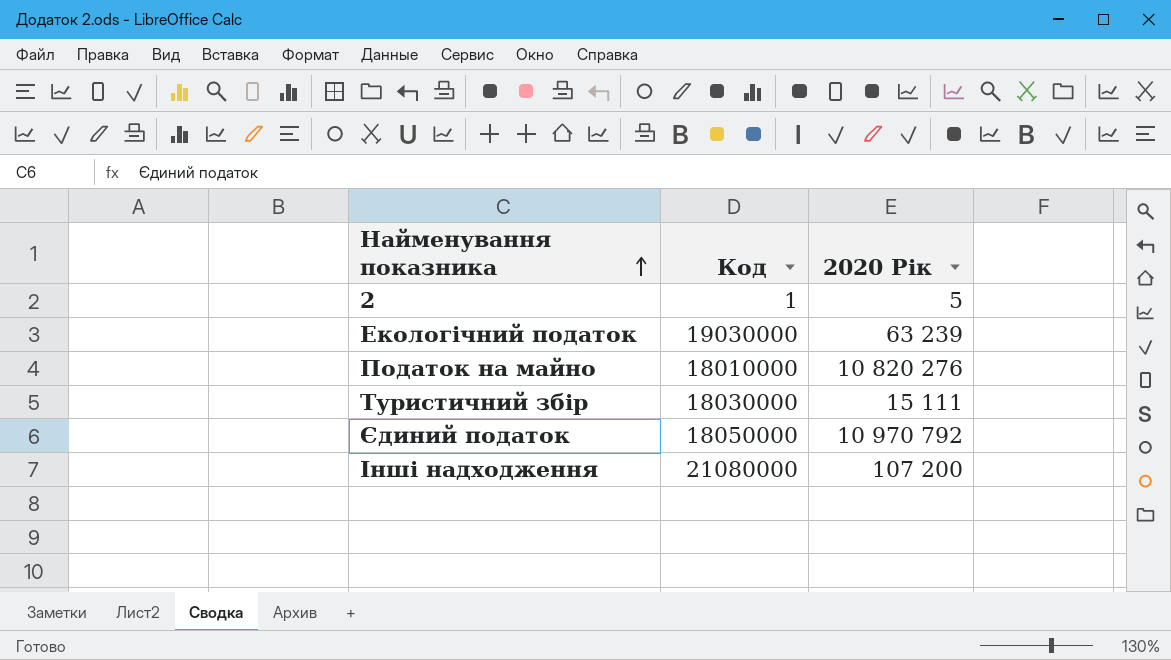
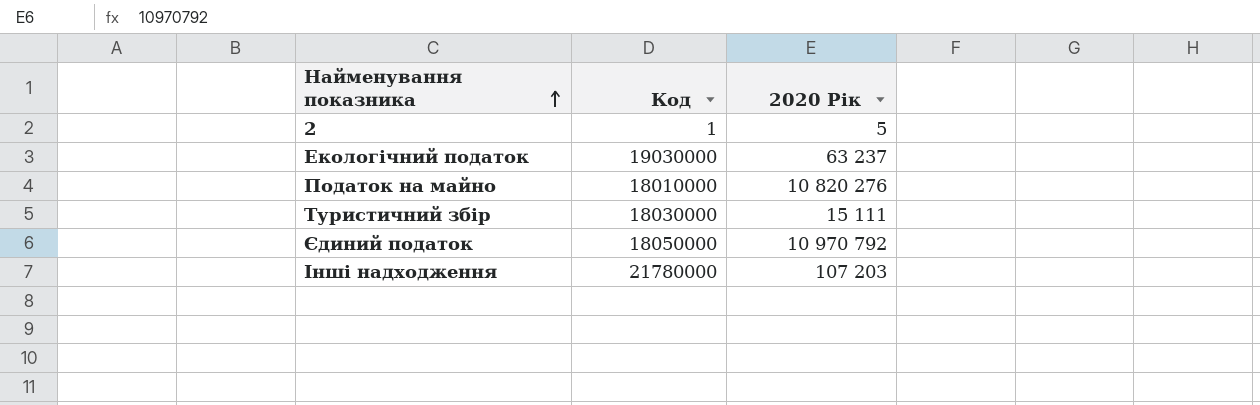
Екологічний податок | 2020 Рік: 63 239 -> 63 237
Інші надходження | Код: 21080000 -> 21780000
Інші надходження | 2020 Рік: 107 200 -> 107 203

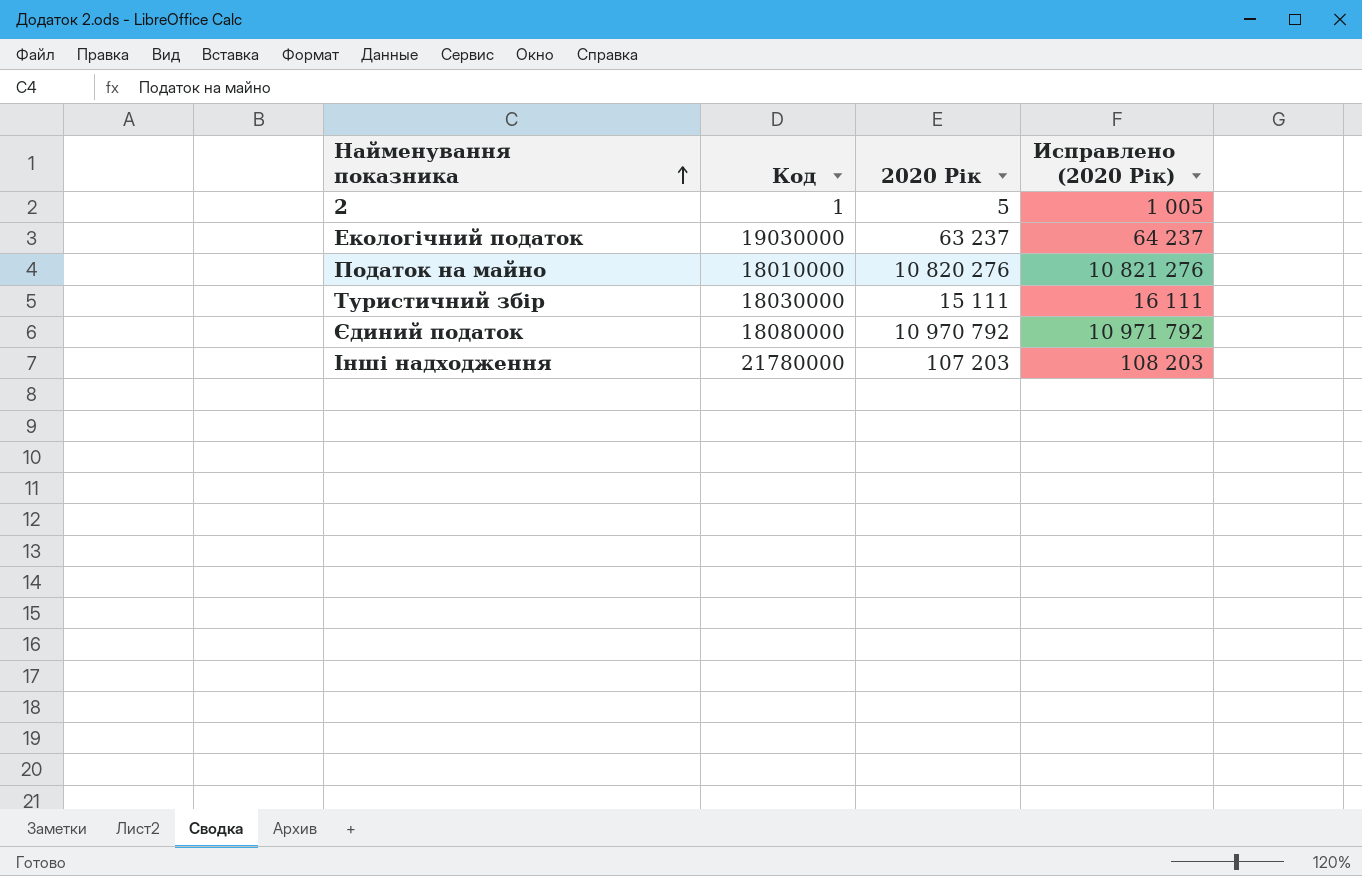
column Исправлено (2020 Рік) | formula: none -> [2020 Рік] + 1000
Єдиний податок | Код: 18050000 -> 18080000

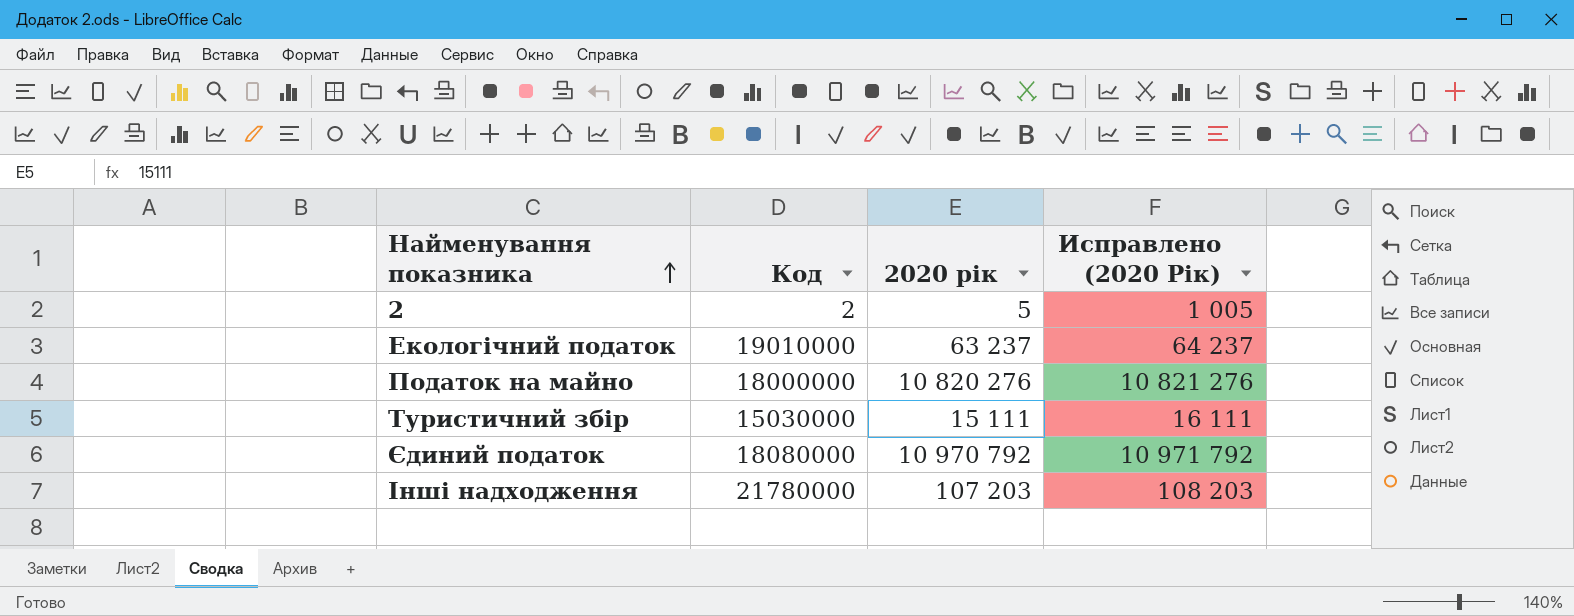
column name: 2020 Рік -> 2020 рік
2 | Код: 1 -> 2
Екологічний податок | Код: 19030000 -> 19010000
Податок на майно | Код: 18010000 -> 18000000
Туристичний збір | Код: 18030000 -> 15030000

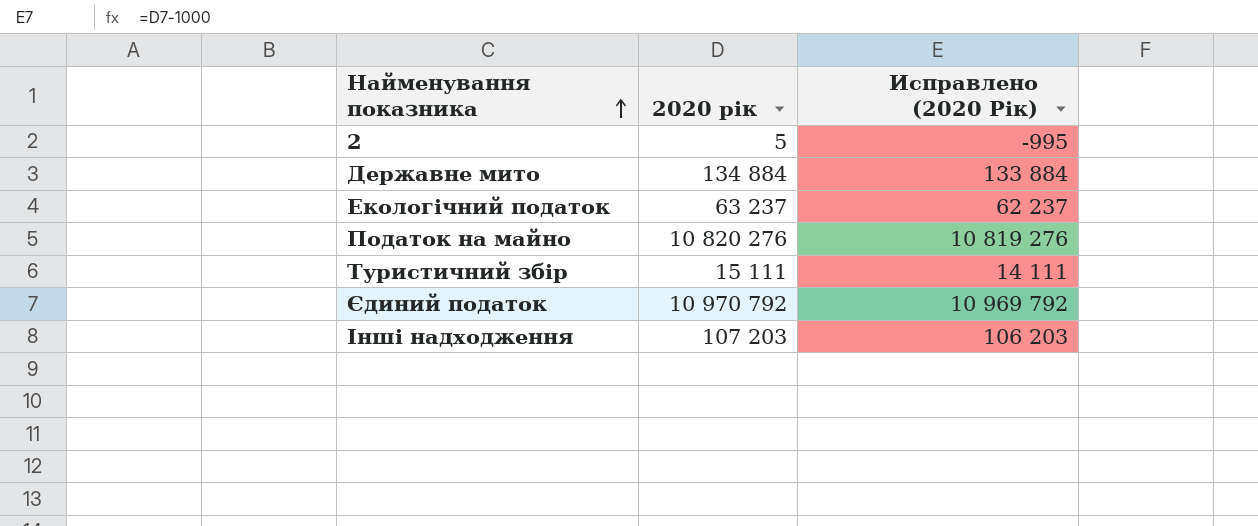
column Код | position: 2 -> none
column Исправлено (2020 Рік) | formula: [2020 рік] + 1000 -> [2020 рік] - 1000
row Державне мито: none -> 134 884 | 133 884

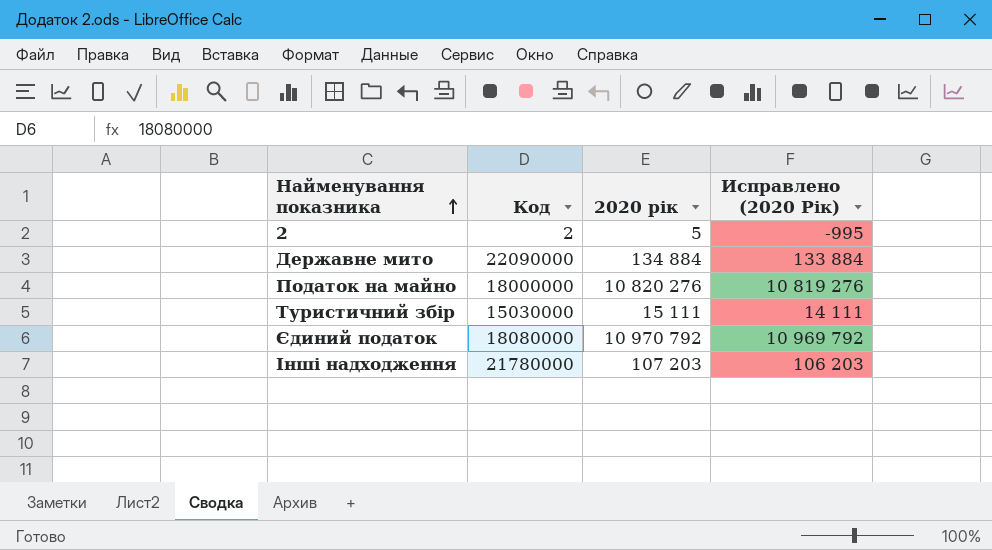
column Код | position: none -> 2
row Екологічний податок: 63 237 | 62 237 -> none

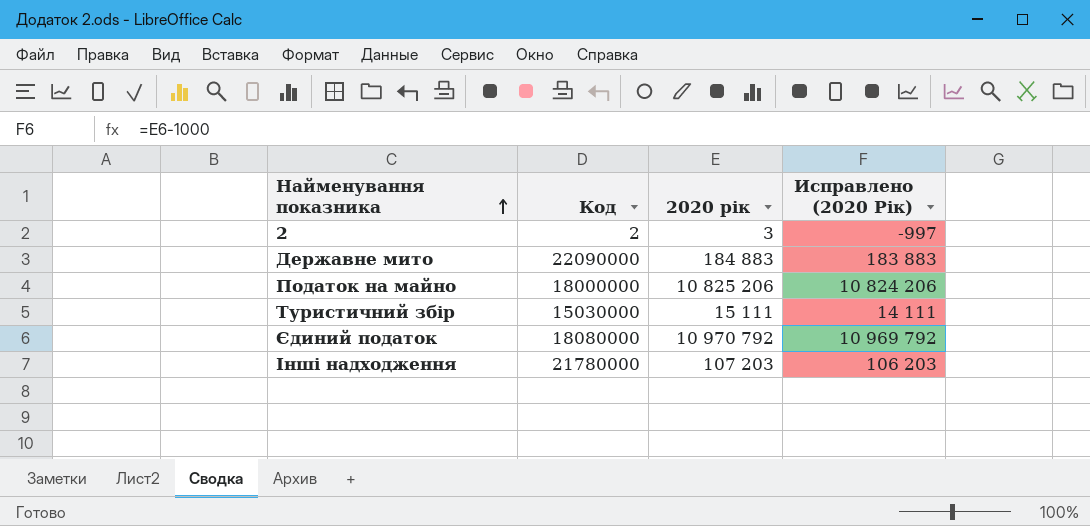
2 | 2020 рік: 5 -> 3
2 | Исправлено (2020 Рік): -995 -> -997
Державне мито | 2020 рік: 134 884 -> 184 883
Державне мито | Исправлено (2020 Рік): 133 884 -> 183 883
Податок на майно | 2020 рік: 10 820 276 -> 10 825 206
Податок на майно | Исправлено (2020 Рік): 10 819 276 -> 10 824 206

